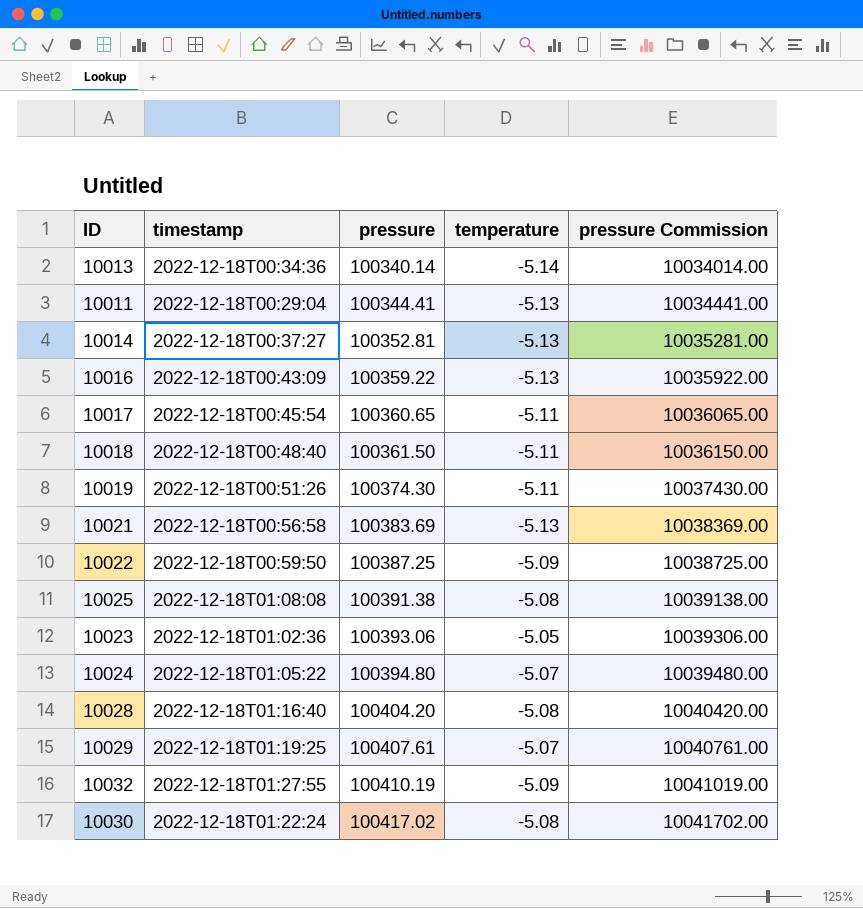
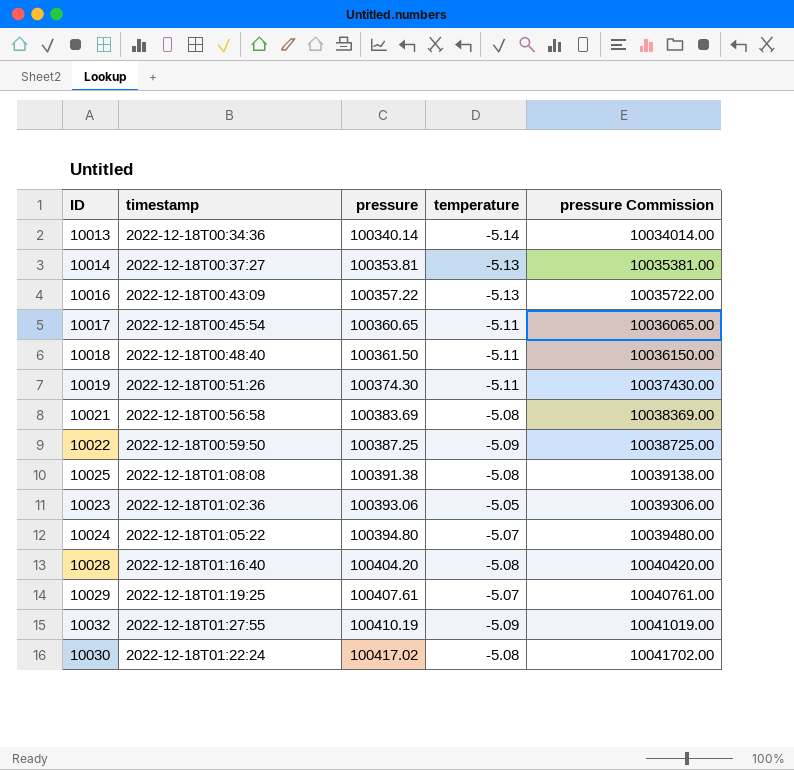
row 10011: 2022-12-18T00:29:04 | 100344.41 | -5.13 | 10034441.00 -> none
10014 | pressure: 100352.81 -> 100353.81
10014 | pressure Commission: 10035281.00 -> 10035381.00
10016 | pressure: 100359.22 -> 100357.22
10016 | pressure Commission: 10035922.00 -> 10035722.00
10021 | temperature: -5.13 -> -5.08

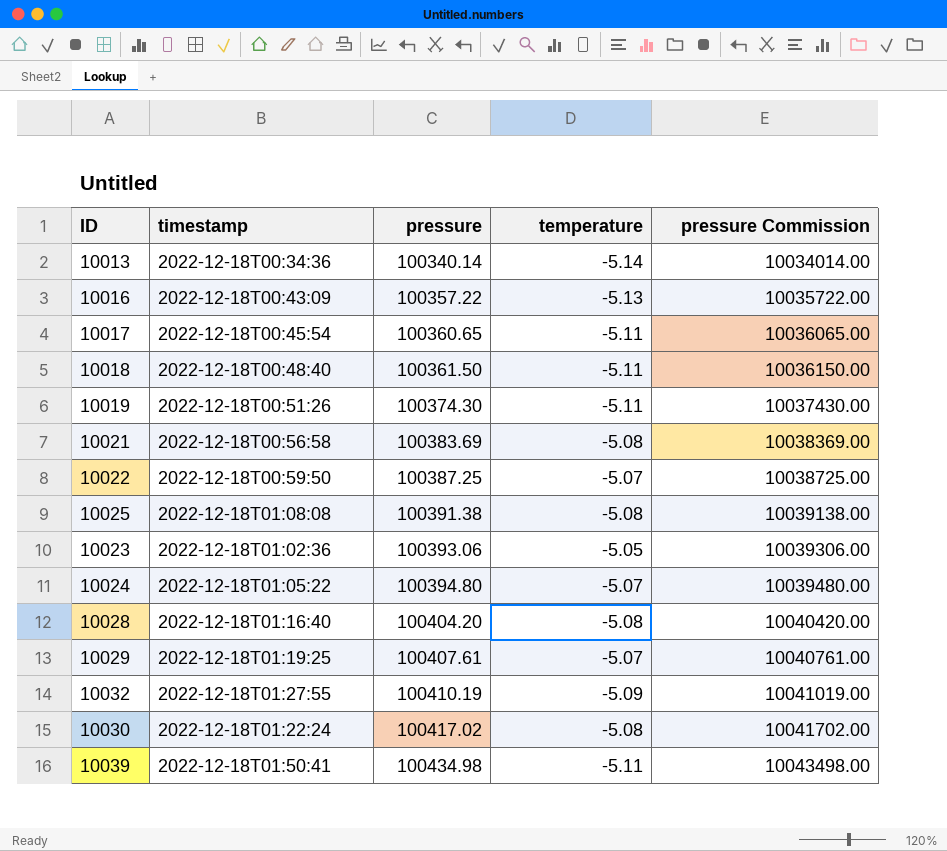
row 10014: 2022-12-18T00:37:27 | 100353.81 | -5.13 | 10035381.00 -> none
10022 | temperature: -5.09 -> -5.07
row 10039: none -> 2022-12-18T01:50:41 | 100434.98 | -5.11 | 10043498.00

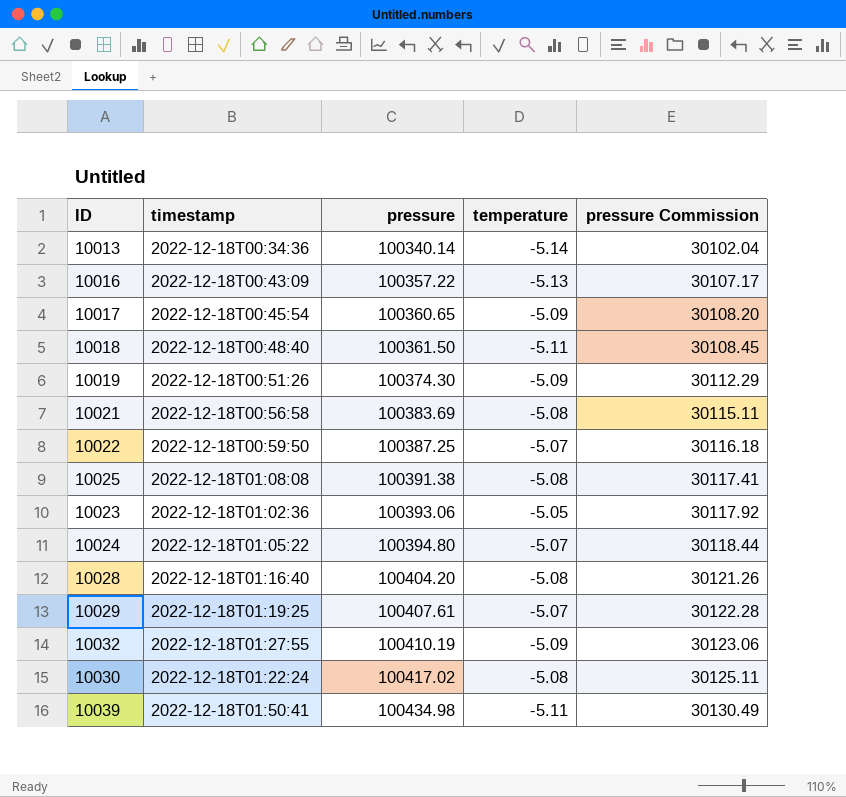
column pressure Commission | formula: [pressure] * 100 -> [pressure] * 0.3
10017 | temperature: -5.11 -> -5.09
10019 | temperature: -5.11 -> -5.09

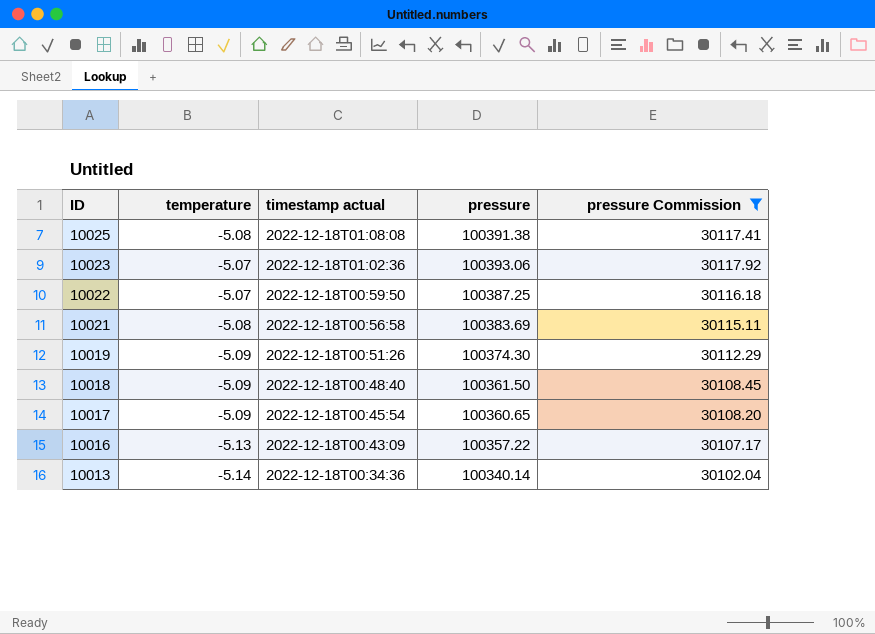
filter: none -> pressure Commission <= 30117.92
row order: pressure ascending -> ID descending
column temperature | position: 4 -> 2
column name: timestamp -> timestamp actual
10023 | temperature: -5.05 -> -5.07
10018 | temperature: -5.11 -> -5.09

